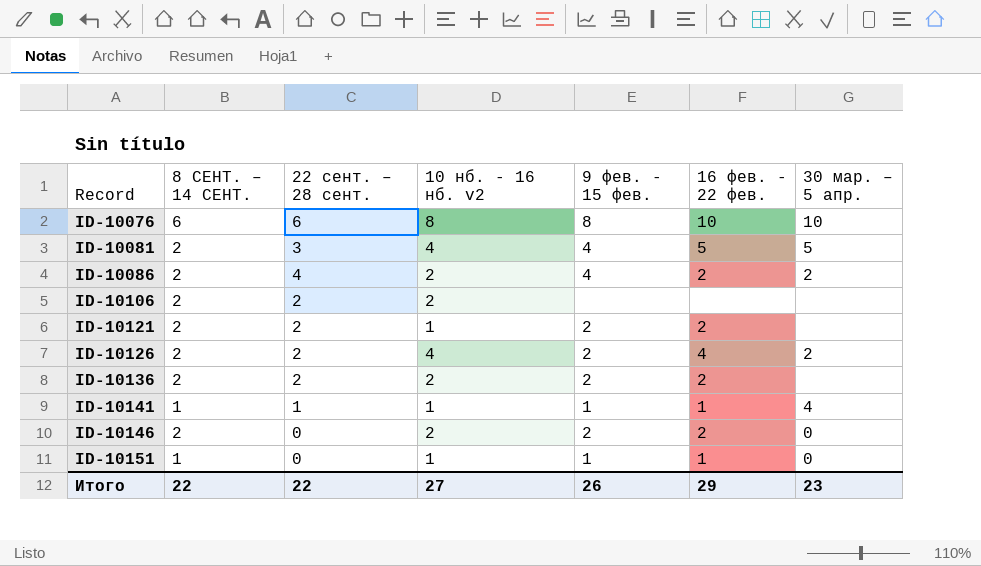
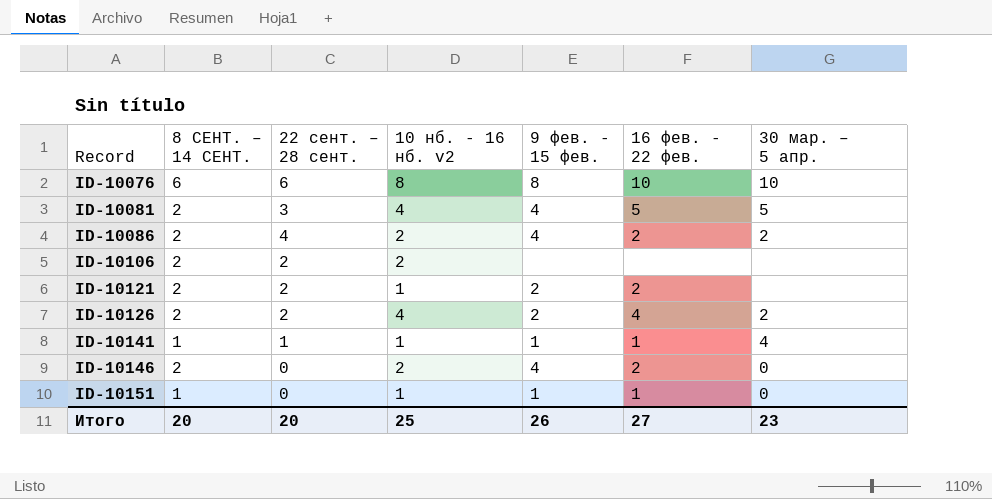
row ID-10136: 2 | 2 | 2 | 2 | 2 | none -> none
ID-10146 | 9 фев. - 15 фев.: 2 -> 4
Итого | 8 СЕНТ. – 14 СЕНТ.: 22 -> 20
Итого | 22 сент. – 28 сент.: 22 -> 20
Итого | 10 нб. - 16 нб. v2: 27 -> 25
Итого | 16 фев. - 22 фев.: 29 -> 27

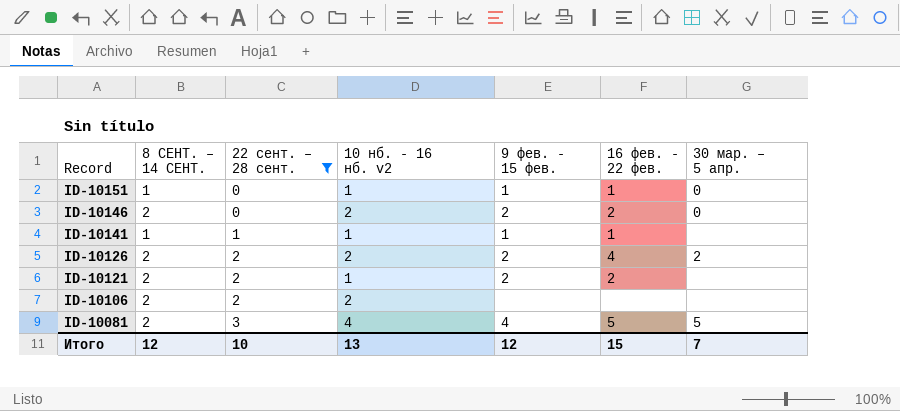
filter: none -> 22 сент. – 28 сент. <= 3
row order: Record ascending -> Record descending
ID-10146 | 9 фев. - 15 фев.: 4 -> 2
ID-10141 | 30 мар. – 5 апр.: 4 -> none
ID-10126 | 10 нб. - 16 нб. v2: 4 -> 2
Итого | 8 СЕНТ. – 14 СЕНТ.: 20 -> 12
Итого | 22 сент. – 28 сент.: 20 -> 10
Итого | 10 нб. - 16 нб. v2: 25 -> 13
Итого | 9 фев. - 15 фев.: 26 -> 12
Итого | 16 фев. - 22 фев.: 27 -> 15
Итого | 30 мар. – 5 апр.: 23 -> 7

